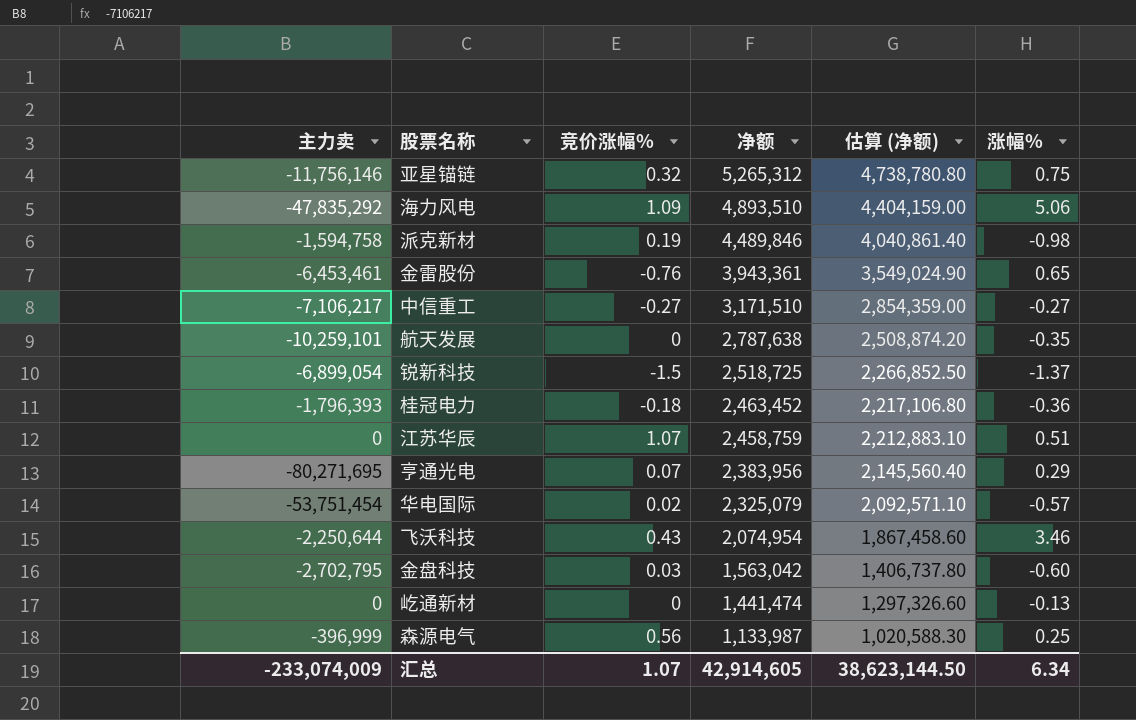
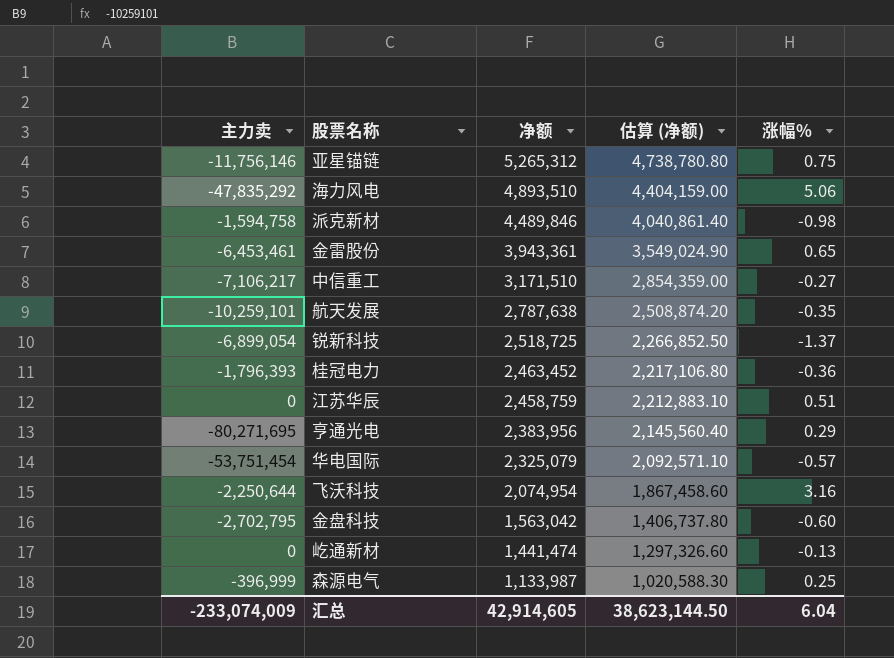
column 竞价涨幅% | position: 3 -> none
飞沃科技 | 涨幅%: 3.46 -> 3.16
汇总 | 涨幅%: 6.34 -> 6.04

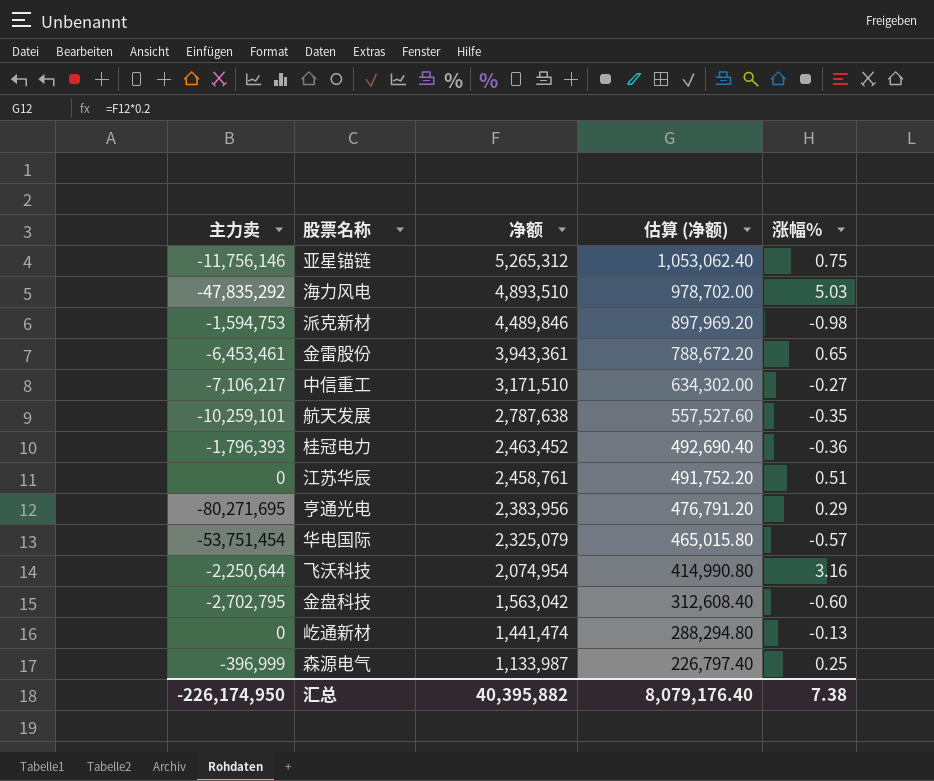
column 估算 (净额) | formula: [净额] * 0.9 -> [净额] * 0.2
row 锐新科技: -6,899,054 | 2,518,725 | 2,266,852.50 | -1.37 -> none
海力风电 | 涨幅%: 5.06 -> 5.03
派克新材 | 主力卖: -1,594,758 -> -1,594,753
江苏华辰 | 净额: 2,458,759 -> 2,458,761
汇总 | 主力卖: -233,074,009 -> -226,174,950
汇总 | 净额: 42,914,605 -> 40,395,882
汇总 | 估算 (净额): 38,623,144.50 -> 8,079,176.40
汇总 | 涨幅%: 6.04 -> 7.38

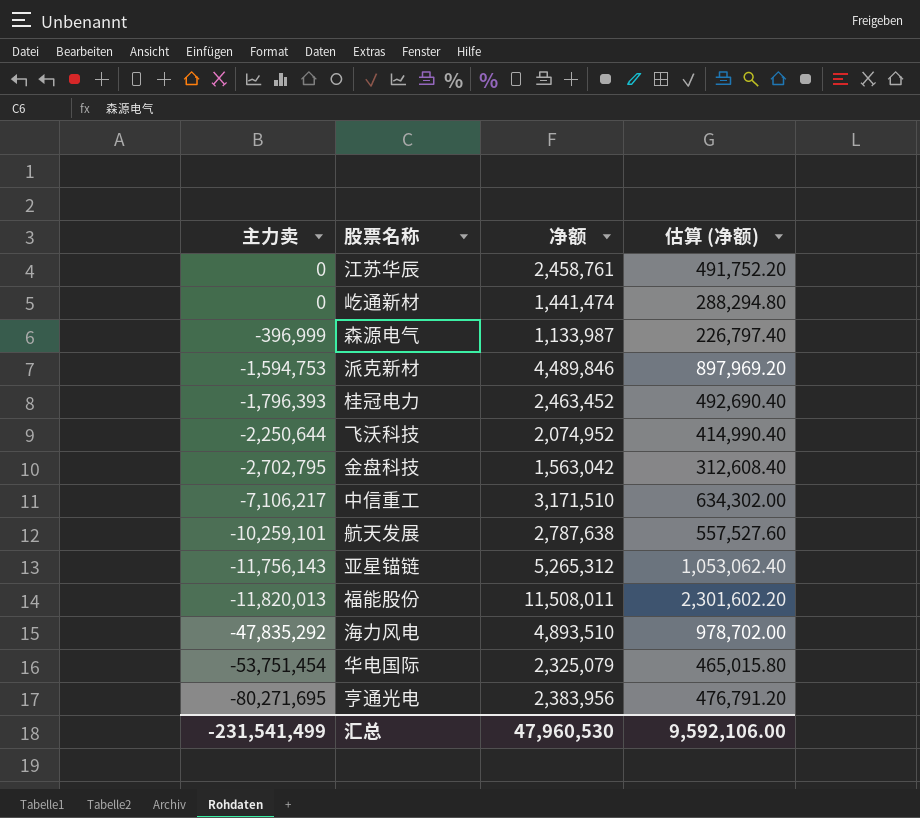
row order: 净额 descending -> 主力卖 descending
column 涨幅% | position: 5 -> none
row 金雷股份: -6,453,461 | 3,943,361 | 788,672.20 | 0.65 -> none
飞沃科技 | 净额: 2,074,954 -> 2,074,952
飞沃科技 | 估算 (净额): 414,990.80 -> 414,990.40
亚星锚链 | 主力卖: -11,756,146 -> -11,756,143
row 福能股份: none -> -11,820,013 | 11,508,011 | 2,301,602.20
汇总 | 主力卖: -226,174,950 -> -231,541,499
汇总 | 净额: 40,395,882 -> 47,960,530
汇总 | 估算 (净额): 8,079,176.40 -> 9,592,106.00

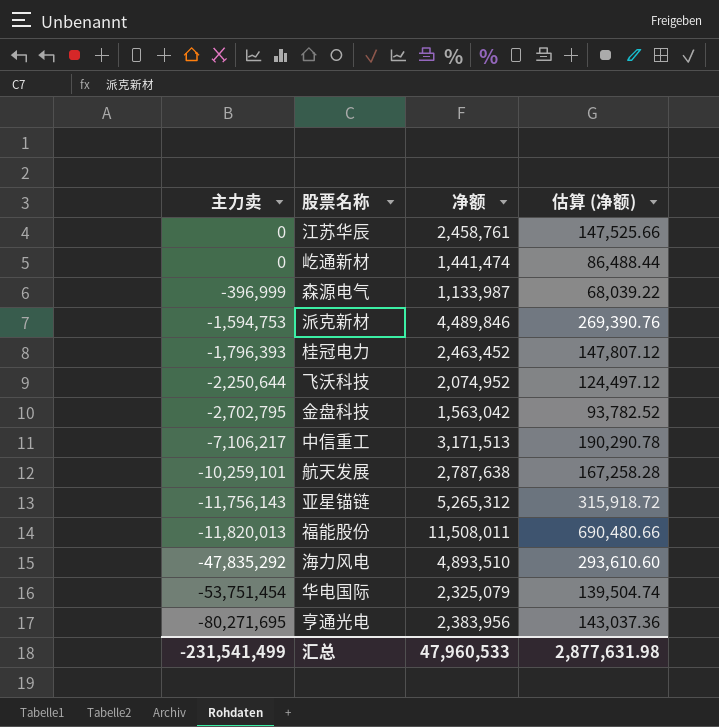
column 估算 (净额) | formula: [净额] * 0.2 -> [净额] * 0.06
中信重工 | 净额: 3,171,510 -> 3,171,513
汇总 | 净额: 47,960,530 -> 47,960,533
汇总 | 估算 (净额): 9,592,106.00 -> 2,877,631.98

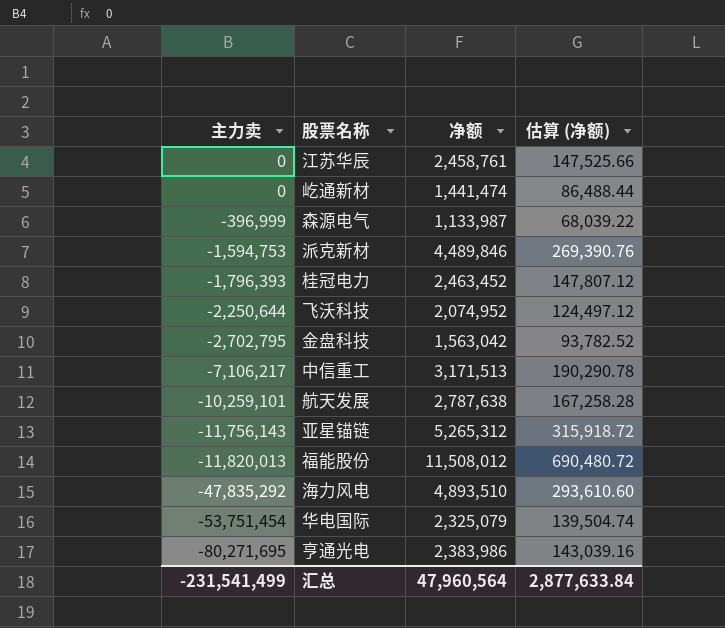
福能股份 | 净额: 11,508,011 -> 11,508,012
福能股份 | 估算 (净额): 690,480.66 -> 690,480.72
亨通光电 | 净额: 2,383,956 -> 2,383,986
亨通光电 | 估算 (净额): 143,037.36 -> 143,039.16
汇总 | 净额: 47,960,533 -> 47,960,564
汇总 | 估算 (净额): 2,877,631.98 -> 2,877,633.84

